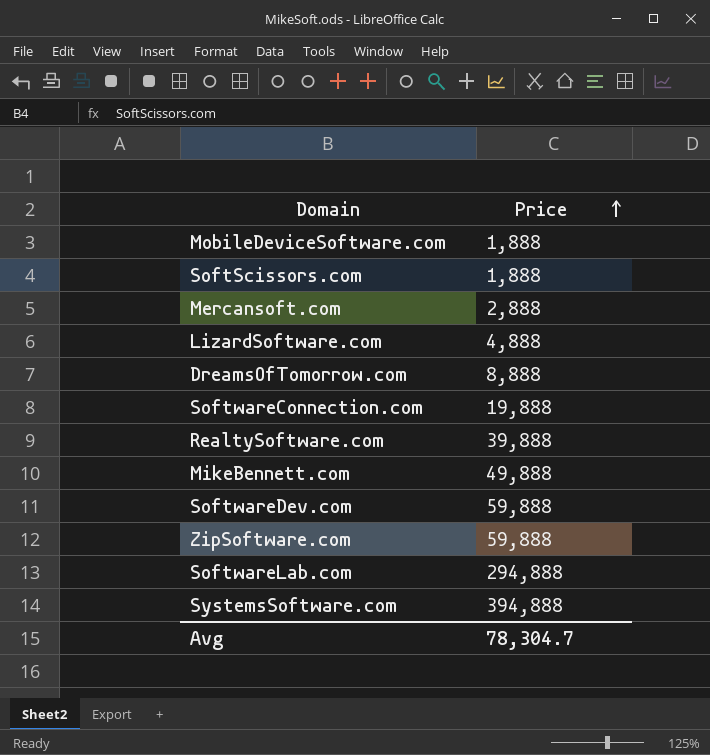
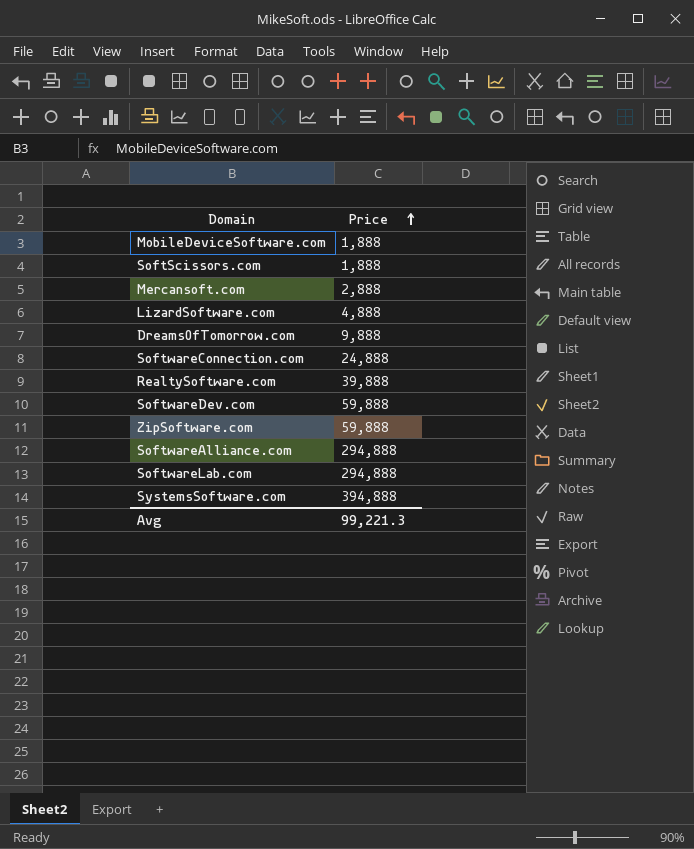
row MikeBennett.com: 49,888 -> none
DreamsOfTomorrow.com | Price: 8,888 -> 9,888
SoftwareConnection.com | Price: 19,888 -> 24,888
row SoftwareAlliance.com: none -> 294,888
Avg | Price: 78,304.7 -> 99,221.3

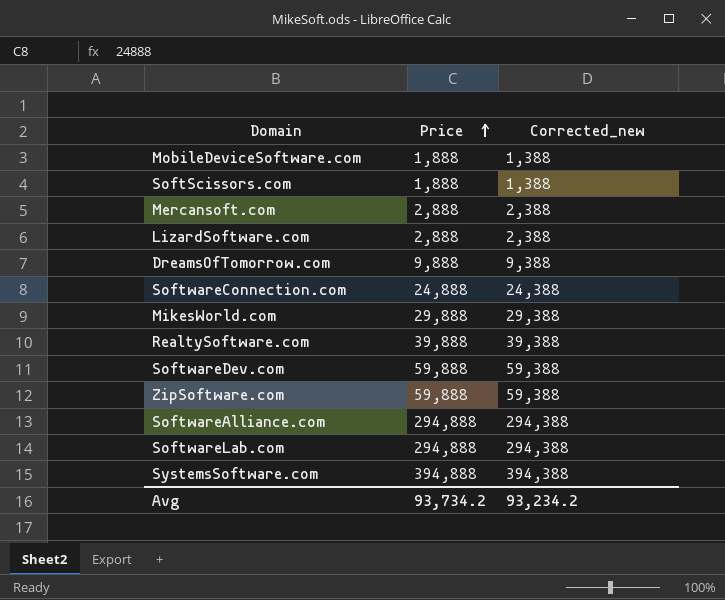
column Corrected_new | formula: none -> [Price] - 500
LizardSoftware.com | Price: 4,888 -> 2,888
row MikesWorld.com: none -> 29,888 | 29,388
Avg | Price: 99,221.3 -> 93,734.2

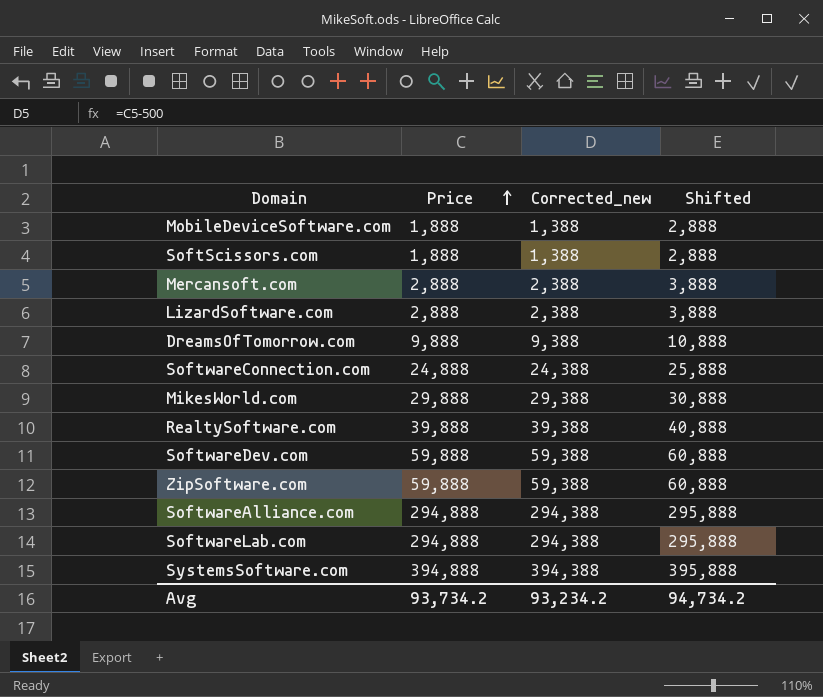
column Shifted | formula: none -> [Price] + 1000

